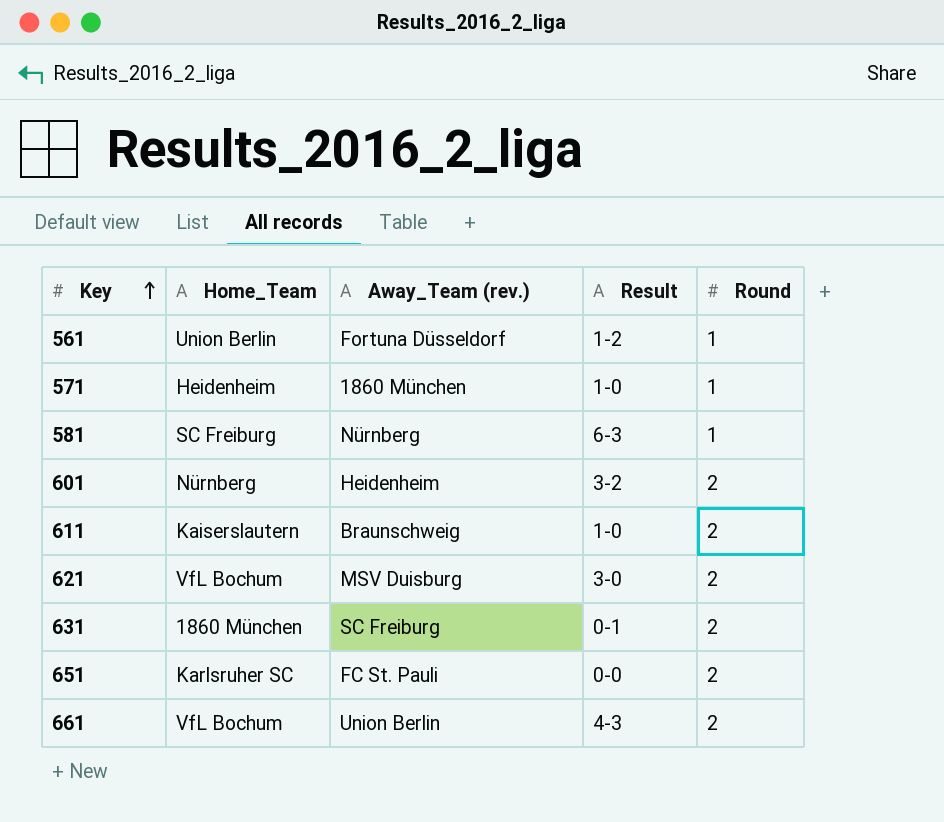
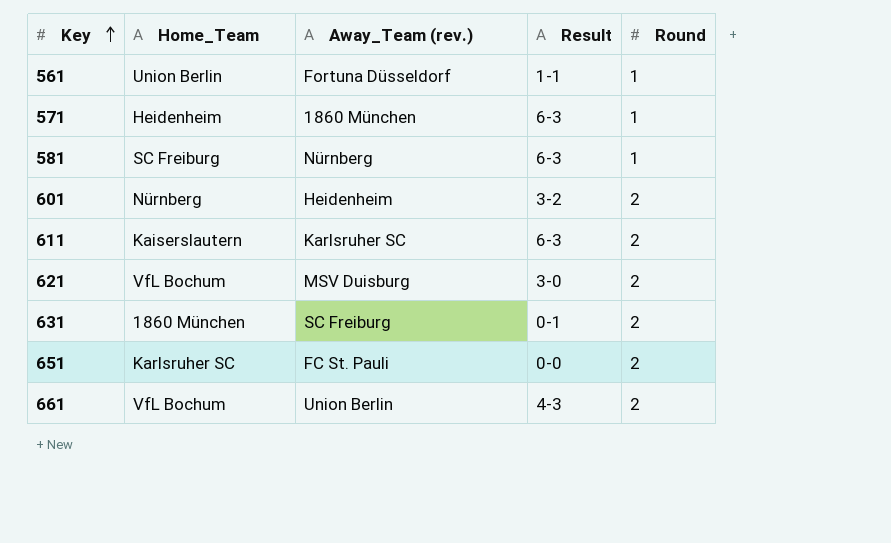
561 | Result: 1-2 -> 1-1
571 | Result: 1-0 -> 6-3
611 | Away_Team (rev.): Braunschweig -> Karlsruher SC
611 | Result: 1-0 -> 6-3

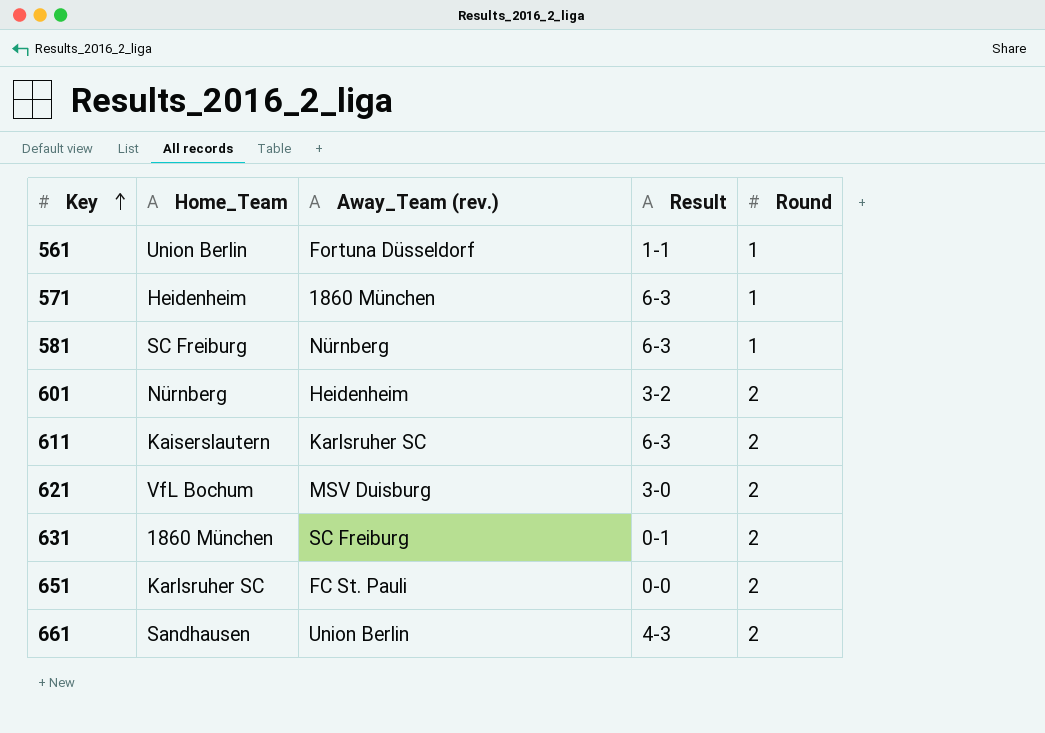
661 | Home_Team: VfL Bochum -> Sandhausen

